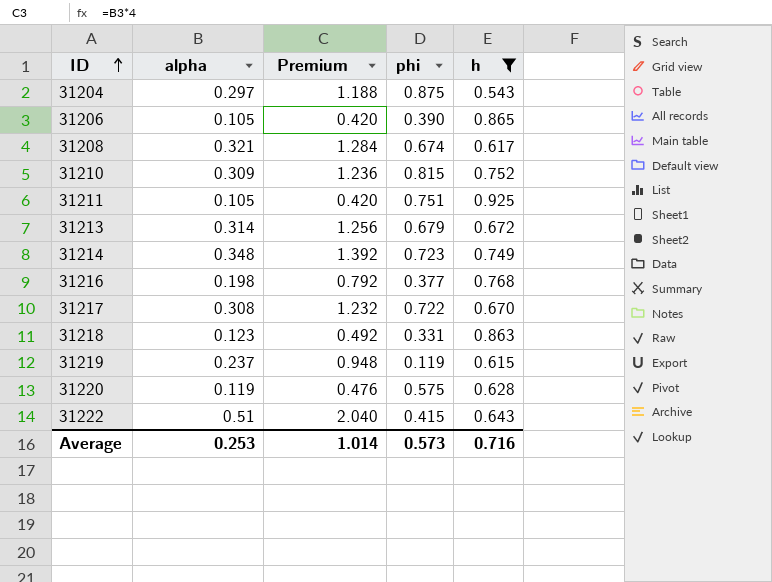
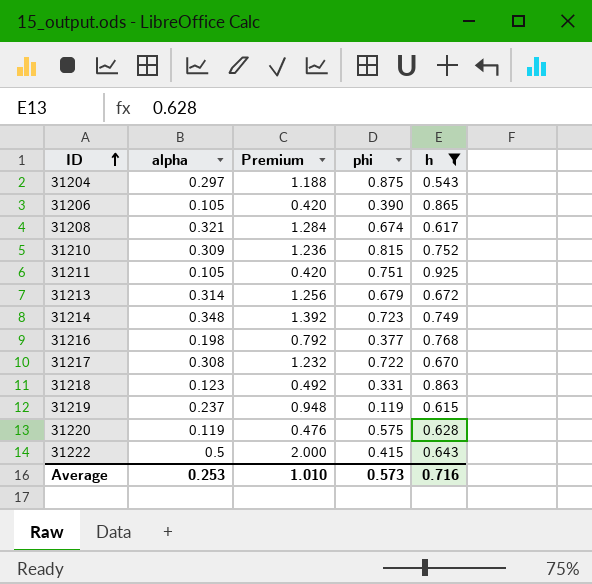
31222 | alpha: 0.51 -> 0.5
31222 | Premium: 2.040 -> 2.000
Average | Premium: 1.014 -> 1.010

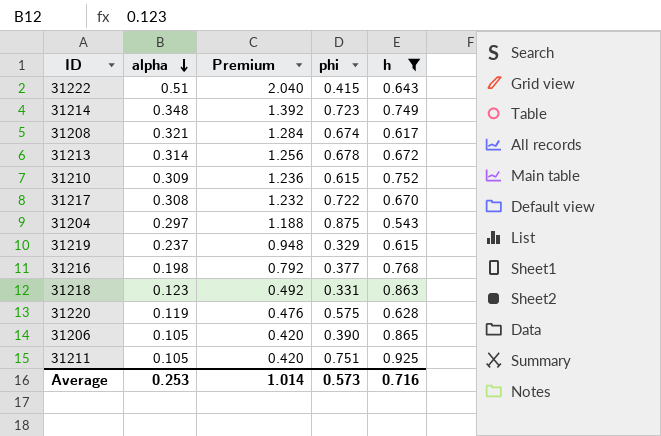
row order: ID ascending -> alpha descending
31222 | alpha: 0.5 -> 0.51
31222 | Premium: 2.000 -> 2.040
31213 | phi: 0.679 -> 0.678
31210 | phi: 0.815 -> 0.615
31219 | phi: 0.119 -> 0.329
Average | Premium: 1.010 -> 1.014

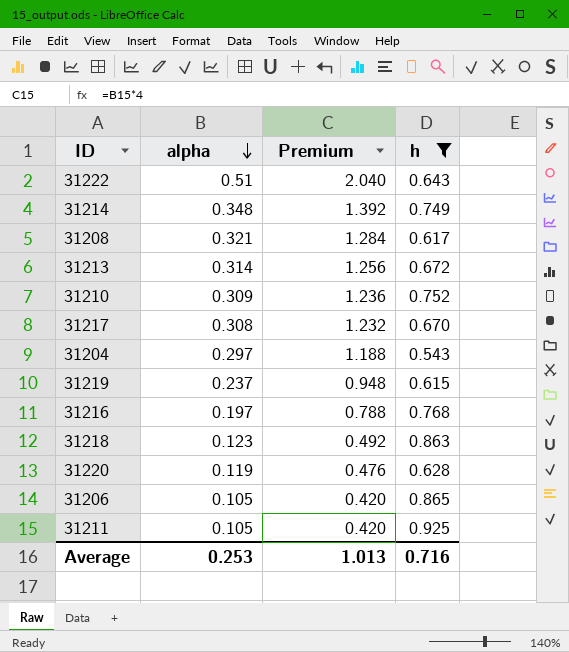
column phi | position: 4 -> none
31216 | alpha: 0.198 -> 0.197
31216 | Premium: 0.792 -> 0.788
Average | Premium: 1.014 -> 1.013

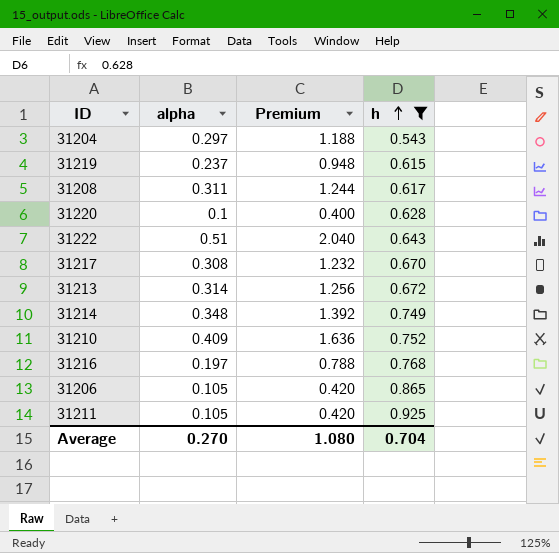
row order: alpha descending -> h ascending
row 31218: 0.123 | 0.492 | 0.863 -> none
31208 | alpha: 0.321 -> 0.311
31208 | Premium: 1.284 -> 1.244
31220 | alpha: 0.119 -> 0.1
31220 | Premium: 0.476 -> 0.400
31210 | alpha: 0.309 -> 0.409
31210 | Premium: 1.236 -> 1.636
Average | alpha: 0.253 -> 0.270
Average | Premium: 1.013 -> 1.080
Average | h: 0.716 -> 0.704

